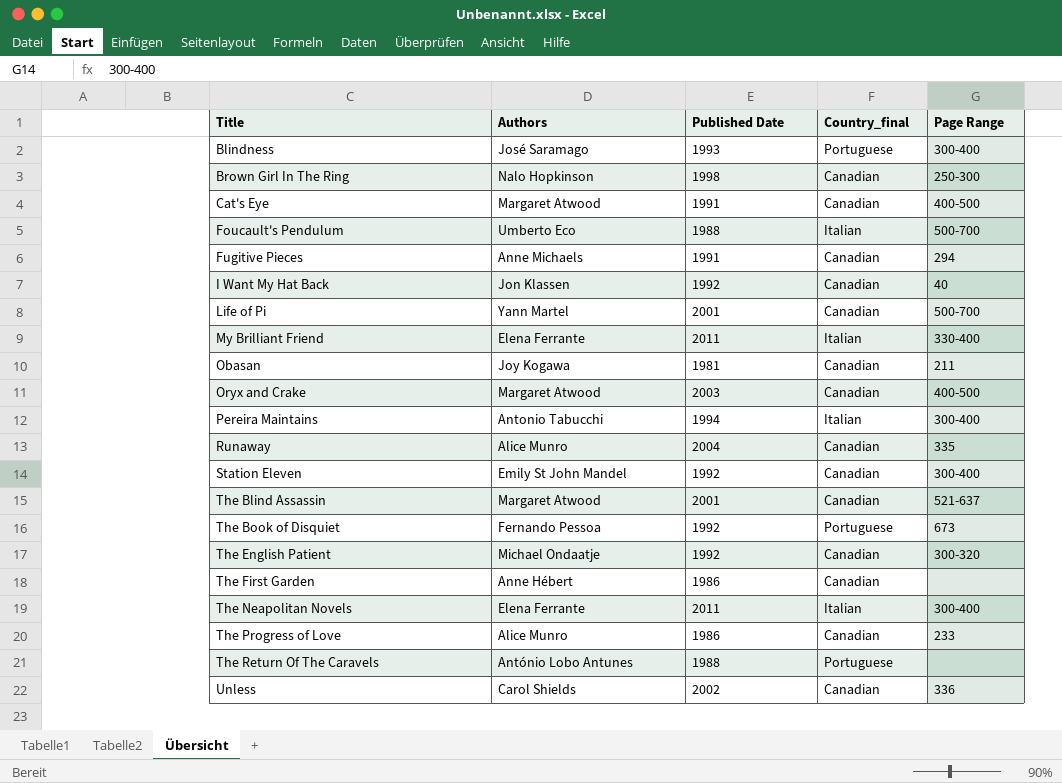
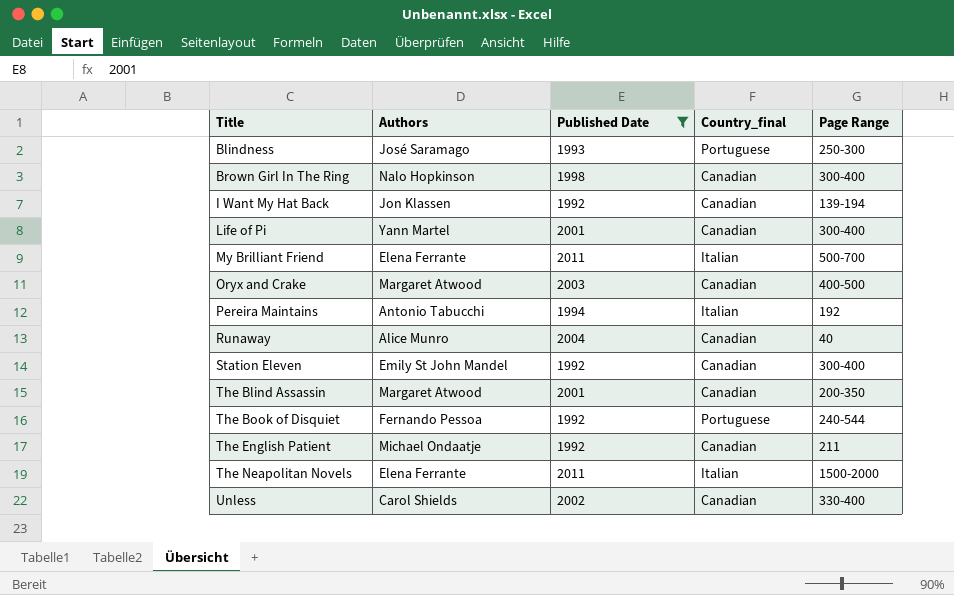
filter: none -> Published Date >= 1992
Blindness | Page Range: 300-400 -> 250-300
Brown Girl In The Ring | Page Range: 250-300 -> 300-400
I Want My Hat Back | Page Range: 40 -> 139-194
Life of Pi | Page Range: 500-700 -> 300-400
My Brilliant Friend | Page Range: 330-400 -> 500-700
Pereira Maintains | Page Range: 300-400 -> 192
Runaway | Page Range: 335 -> 40
The Blind Assassin | Page Range: 521-637 -> 200-350
The Book of Disquiet | Page Range: 673 -> 240-544
The English Patient | Page Range: 300-320 -> 211
The Neapolitan Novels | Page Range: 300-400 -> 1500-2000
Unless | Page Range: 336 -> 330-400

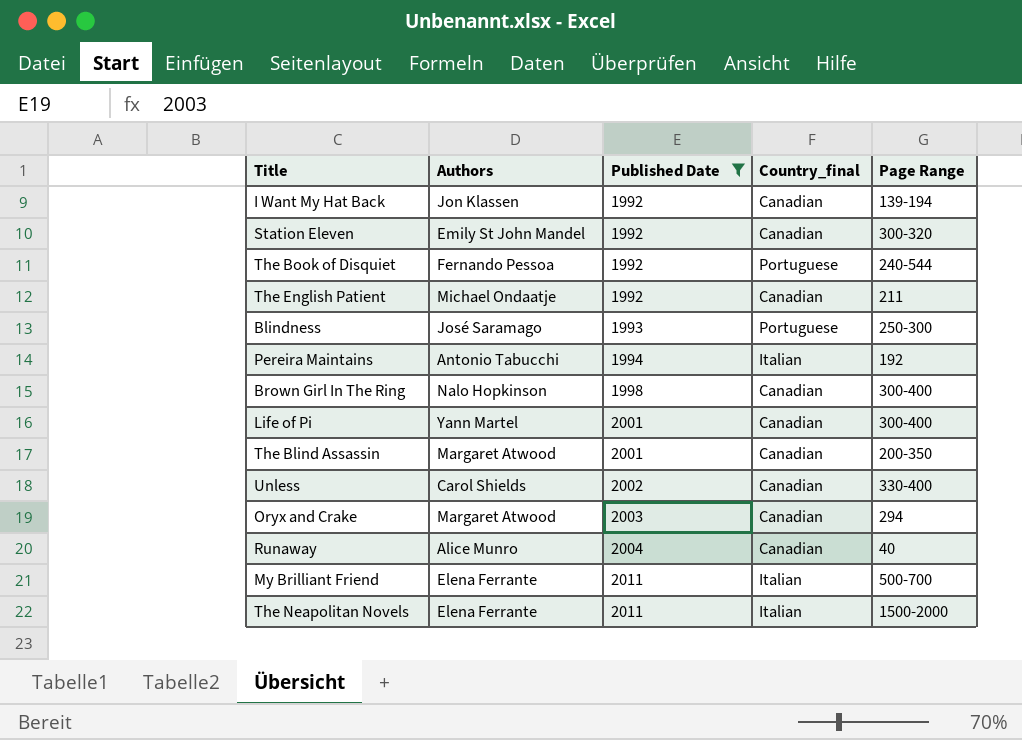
row order: Title ascending -> Published Date ascending
Station Eleven | Page Range: 300-400 -> 300-320
Oryx and Crake | Page Range: 400-500 -> 294

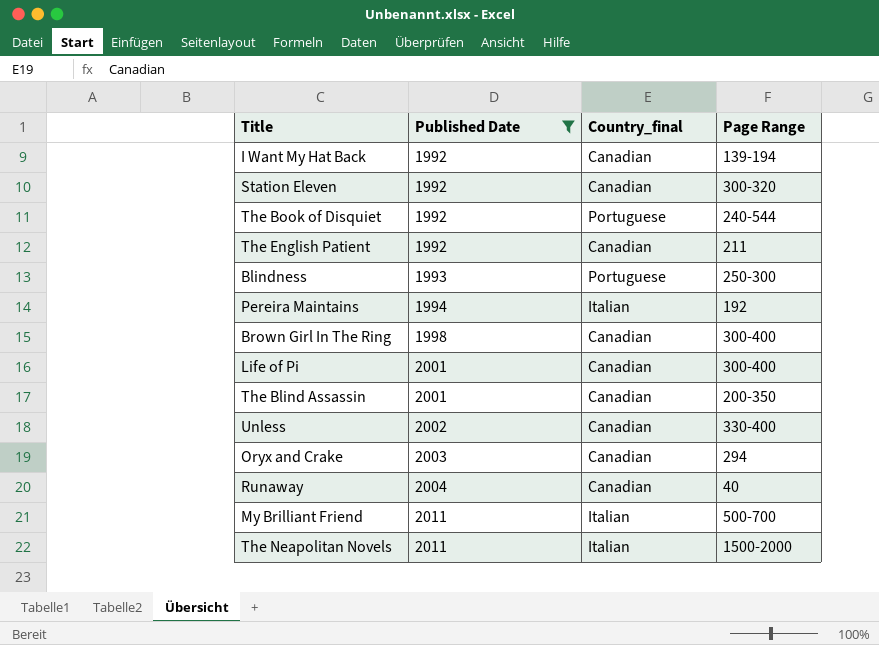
column Authors | position: 2 -> none

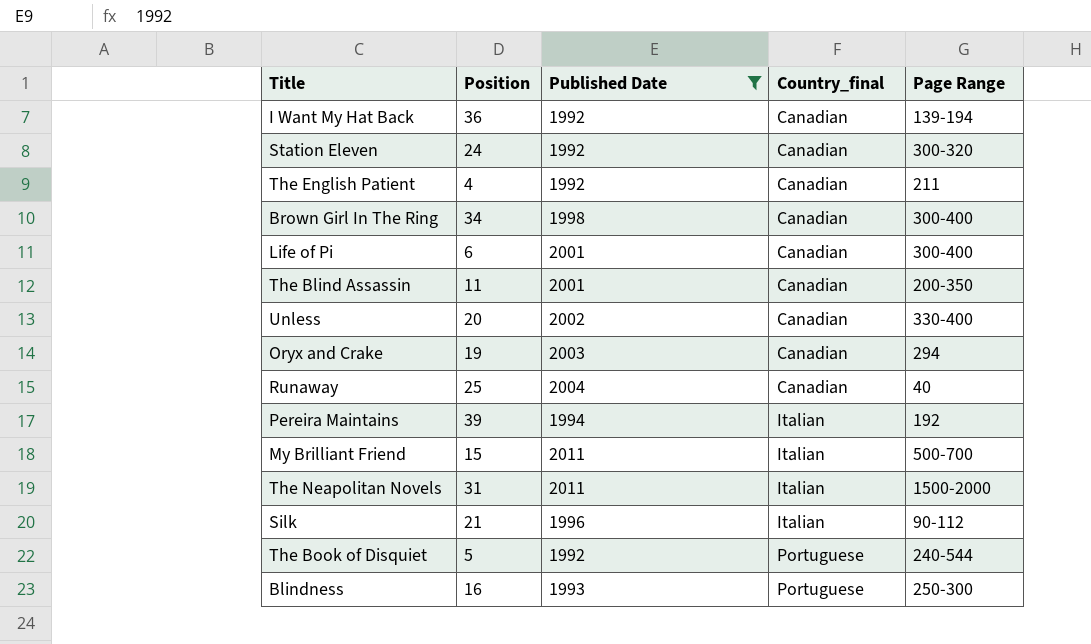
row order: Published Date ascending -> Country_final ascending
column Position | position: none -> 2
row Silk: none -> 21 | 1996 | Italian | 90-112

